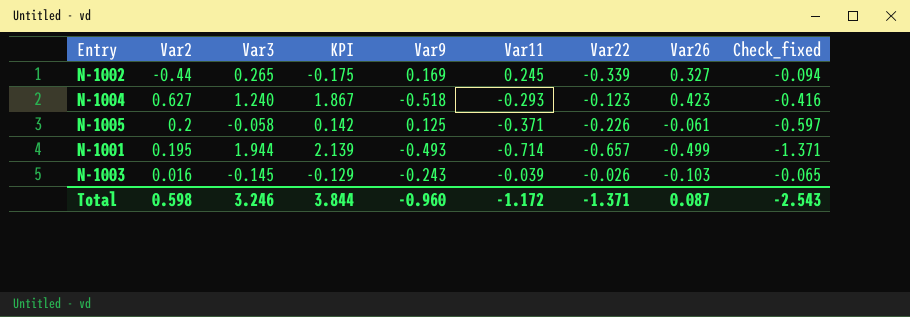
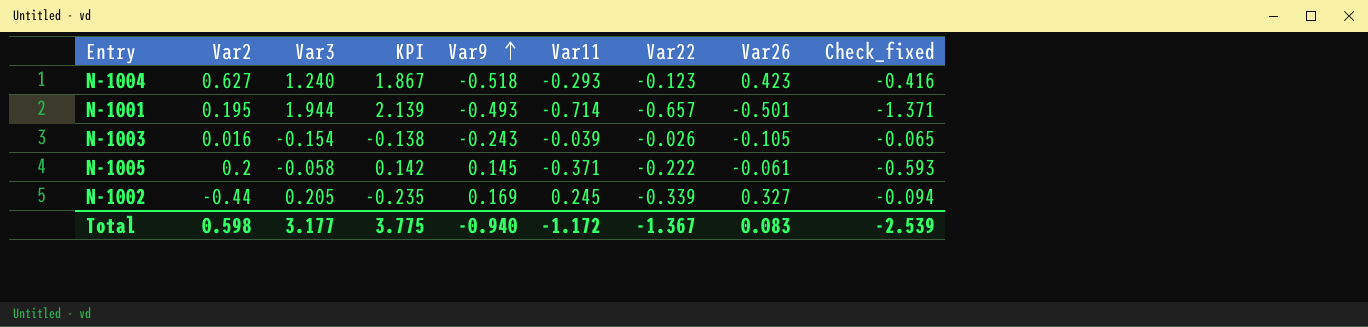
row order: none -> Var9 ascending
N-1001 | Var26: -0.499 -> -0.501
N-1003 | Var3: -0.145 -> -0.154
N-1003 | KPI: -0.129 -> -0.138
N-1003 | Var26: -0.103 -> -0.105
N-1005 | Var9: 0.125 -> 0.145
N-1005 | Var22: -0.226 -> -0.222
N-1005 | Check_fixed: -0.597 -> -0.593
N-1002 | Var3: 0.265 -> 0.205
N-1002 | KPI: -0.175 -> -0.235
Total | Var3: 3.246 -> 3.177
Total | KPI: 3.844 -> 3.775
Total | Var9: -0.960 -> -0.940
Total | Var22: -1.371 -> -1.367
Total | Var26: 0.087 -> 0.083
Total | Check_fixed: -2.543 -> -2.539

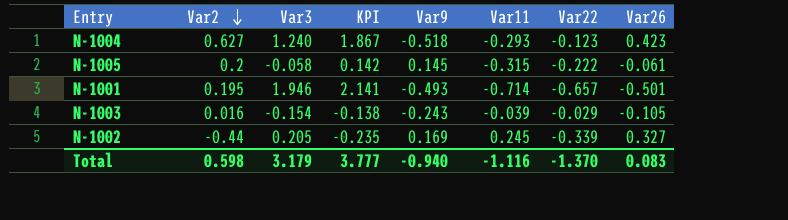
row order: Var9 ascending -> Var2 descending
column Check_fixed | formula: [Var11] + [Var22] -> none
N-1005 | Var11: -0.371 -> -0.315
N-1001 | Var3: 1.944 -> 1.946
N-1001 | KPI: 2.139 -> 2.141
N-1003 | Var22: -0.026 -> -0.029
Total | Var3: 3.177 -> 3.179
Total | KPI: 3.775 -> 3.777
Total | Var11: -1.172 -> -1.116
Total | Var22: -1.367 -> -1.370

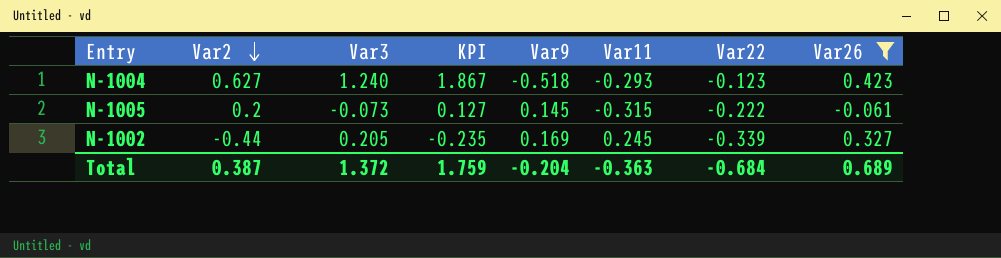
filter: none -> Var26 >= -0.061
N-1005 | Var3: -0.058 -> -0.073
N-1005 | KPI: 0.142 -> 0.127
Total | Var2: 0.598 -> 0.387
Total | Var3: 3.179 -> 1.372
Total | KPI: 3.777 -> 1.759
Total | Var9: -0.940 -> -0.204
Total | Var11: -1.116 -> -0.363
Total | Var22: -1.370 -> -0.684
Total | Var26: 0.083 -> 0.689

